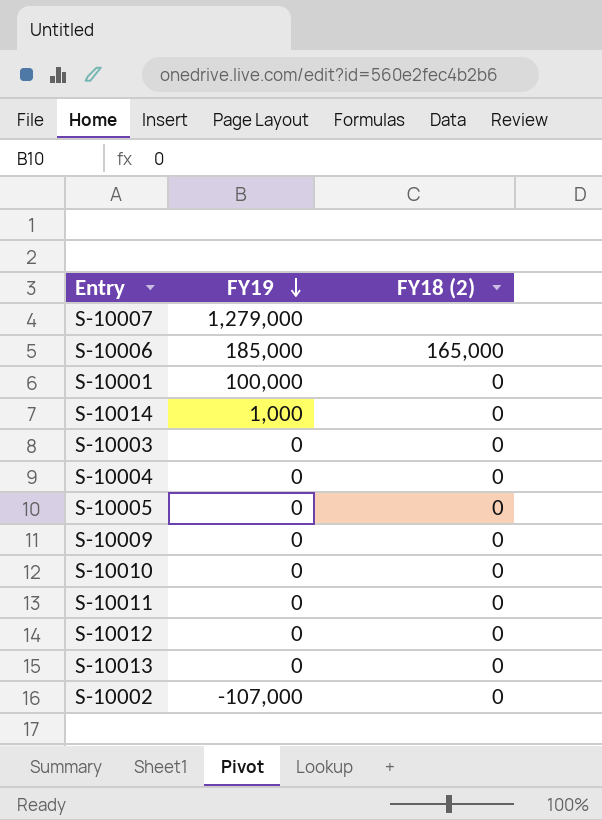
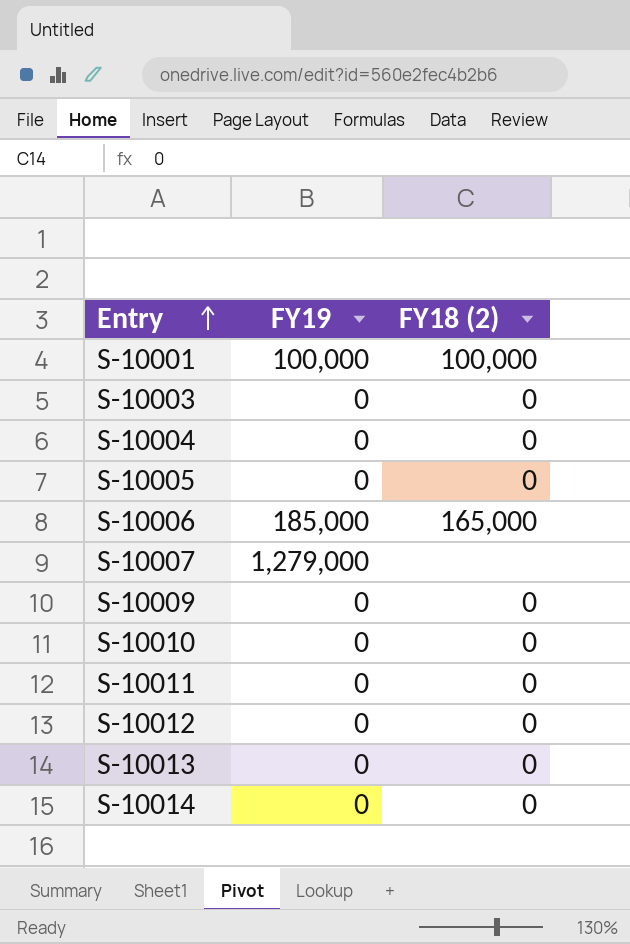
row order: FY19 descending -> Entry ascending
row S-10002: -107,000 | 0 -> none
S-10001 | FY18 (2): 0 -> 100,000
S-10014 | FY19: 1,000 -> 0

